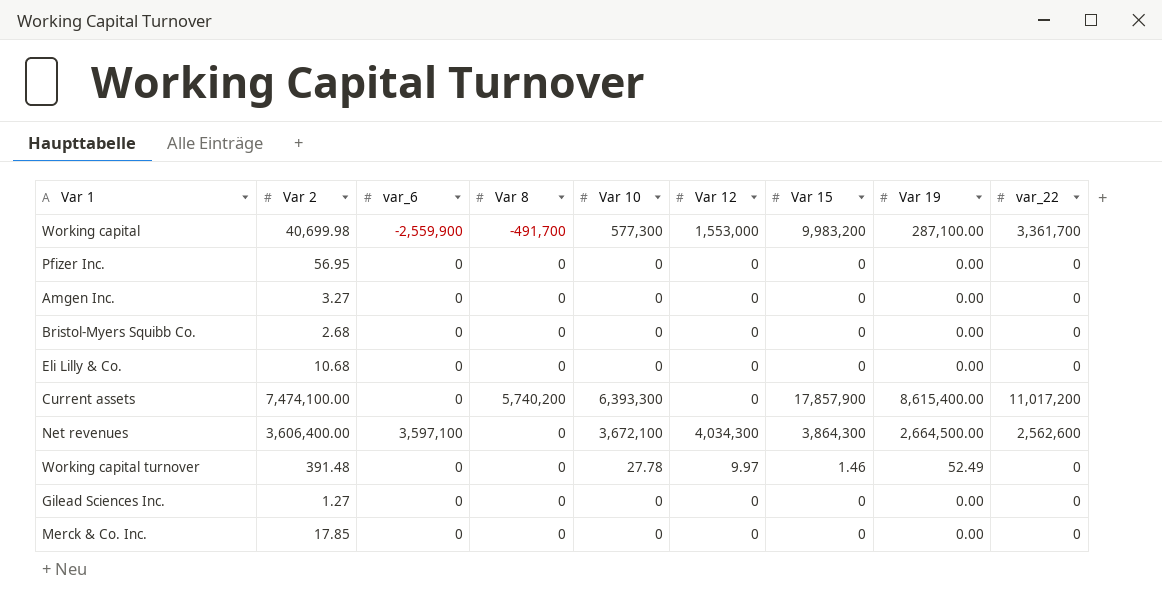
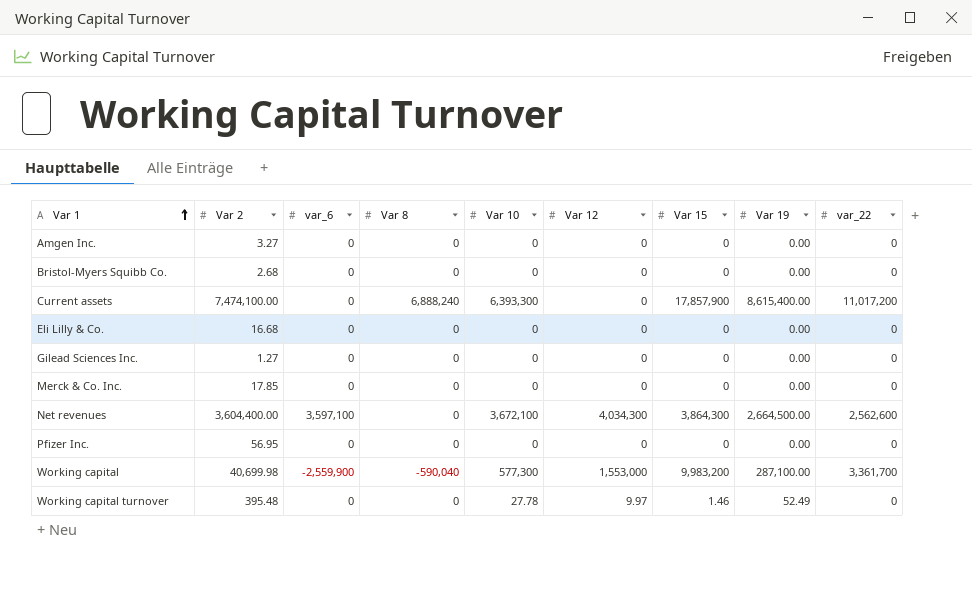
row order: none -> Var 1 ascending
Current assets | Var 8: 5,740,200 -> 6,888,240
Eli Lilly & Co. | Var 2: 10.68 -> 16.68
Net revenues | Var 2: 3,606,400.00 -> 3,604,400.00
Working capital | Var 8: -491,700 -> -590,040
Working capital turnover | Var 2: 391.48 -> 395.48

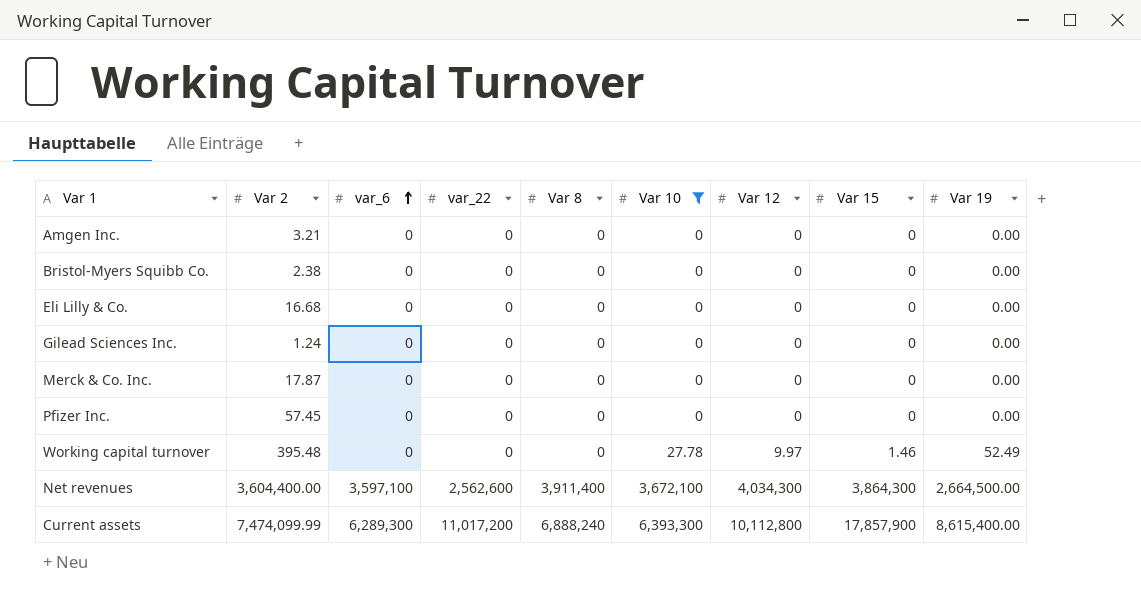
filter: none -> Var 10 != 577,300
row order: Var 1 ascending -> var_6 ascending
column var_22 | position: 9 -> 4
Amgen Inc. | Var 2: 3.27 -> 3.21
Bristol-Myers Squibb Co. | Var 2: 2.68 -> 2.38
Gilead Sciences Inc. | Var 2: 1.27 -> 1.24
Merck & Co. Inc. | Var 2: 17.85 -> 17.87
Pfizer Inc. | Var 2: 56.95 -> 57.45
Net revenues | Var 8: 0 -> 3,911,400
Current assets | Var 2: 7,474,100.00 -> 7,474,099.99
Current assets | var_6: 0 -> 6,289,300
Current assets | Var 12: 0 -> 10,112,800

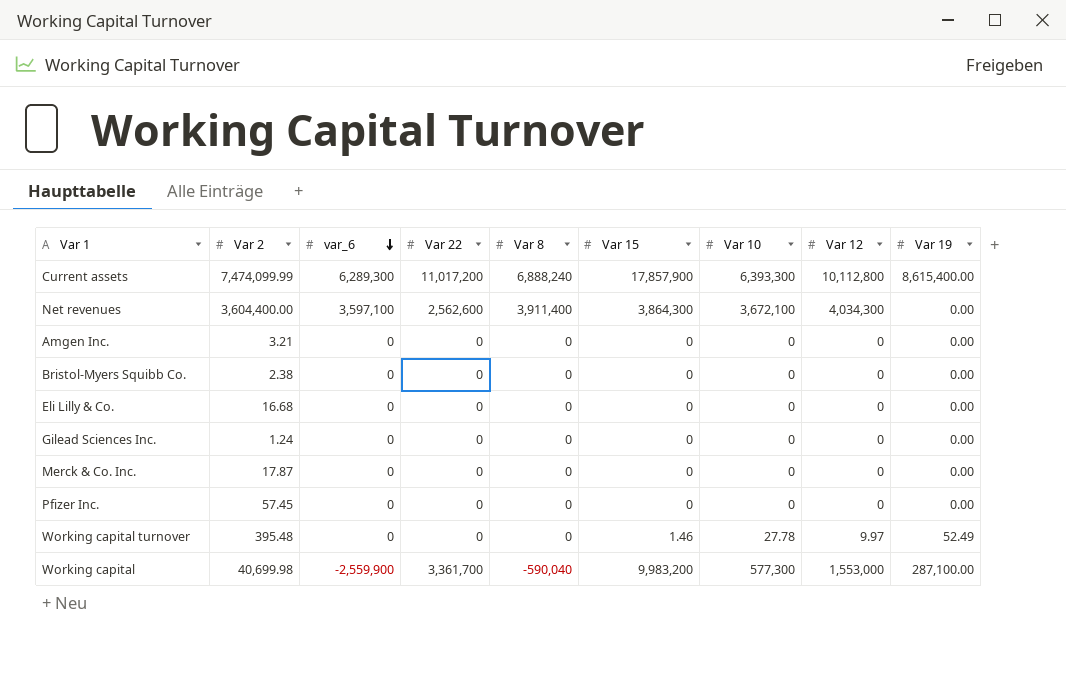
filter: Var 10 != 577,300 -> none
row order: var_6 ascending -> var_6 descending
column name: var_22 -> Var 22
column Var 15 | position: 8 -> 6
Net revenues | Var 19: 2,664,500.00 -> 0.00

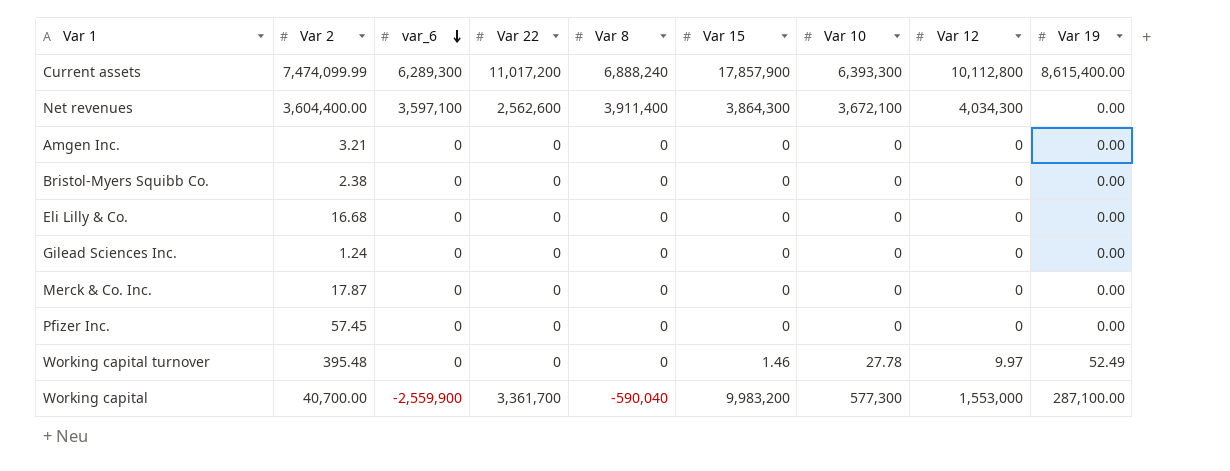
Working capital | Var 2: 40,699.98 -> 40,700.00

